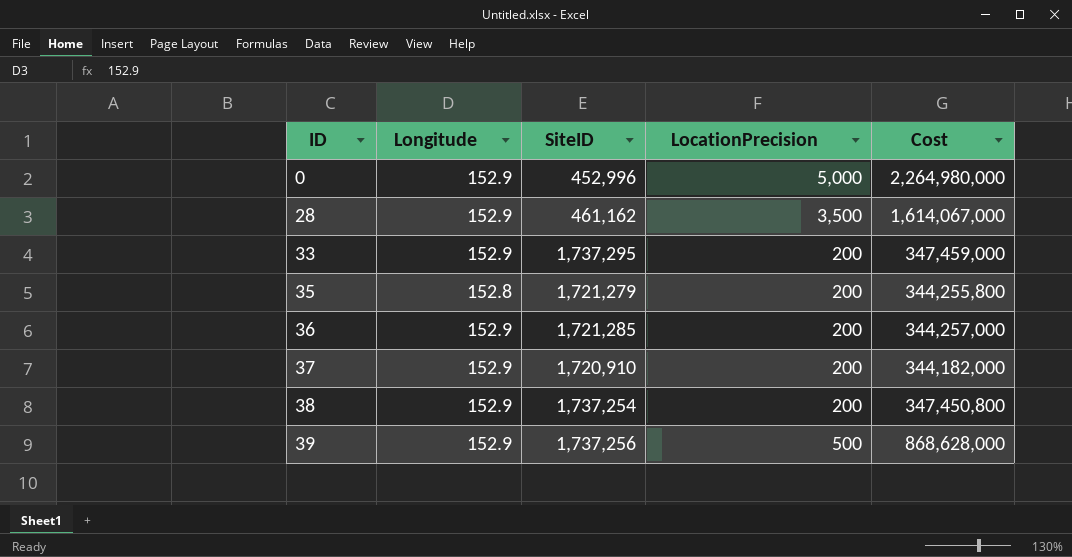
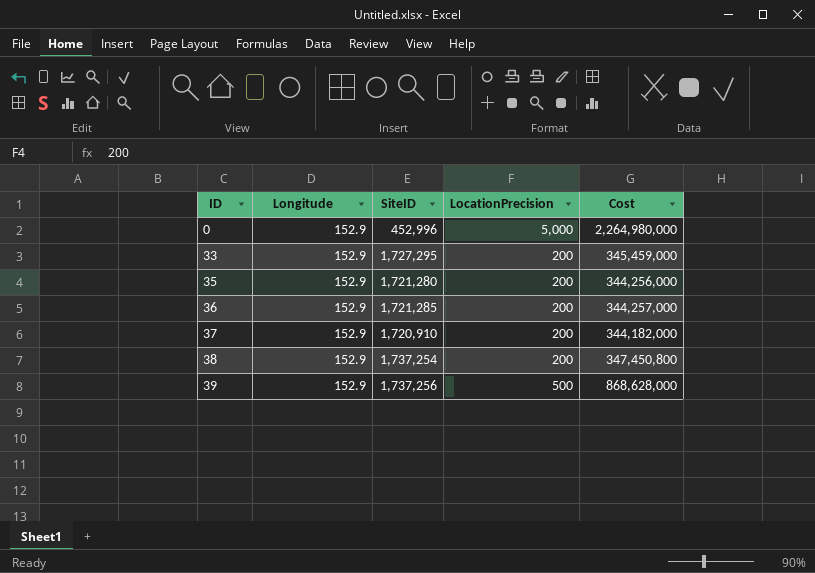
row 28: 152.9 | 461,162 | 3,500 | 1,614,067,000 -> none
33 | SiteID: 1,737,295 -> 1,727,295
33 | Cost: 347,459,000 -> 345,459,000
35 | Longitude: 152.8 -> 152.9
35 | SiteID: 1,721,279 -> 1,721,280
35 | Cost: 344,255,800 -> 344,256,000

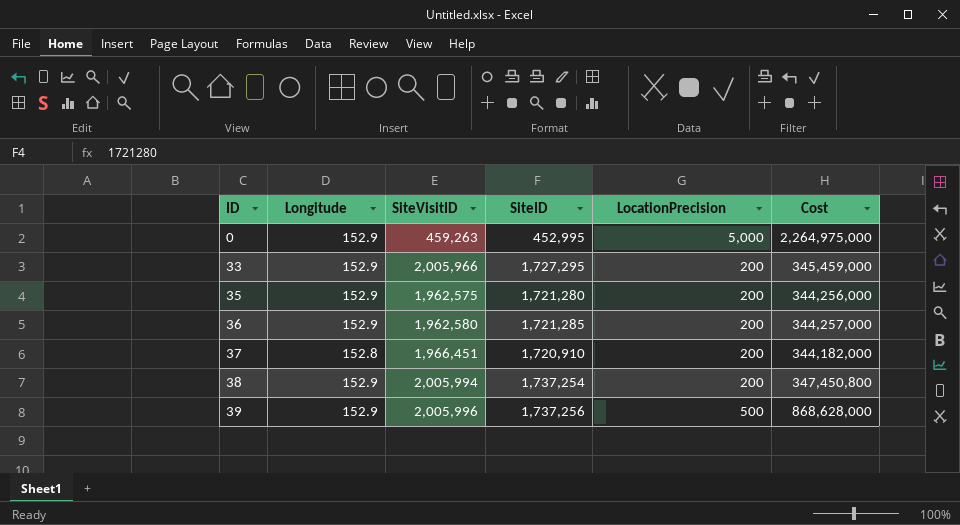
column SiteVisitID | position: none -> 3
0 | SiteID: 452,996 -> 452,995
0 | Cost: 2,264,980,000 -> 2,264,975,000
37 | Longitude: 152.9 -> 152.8

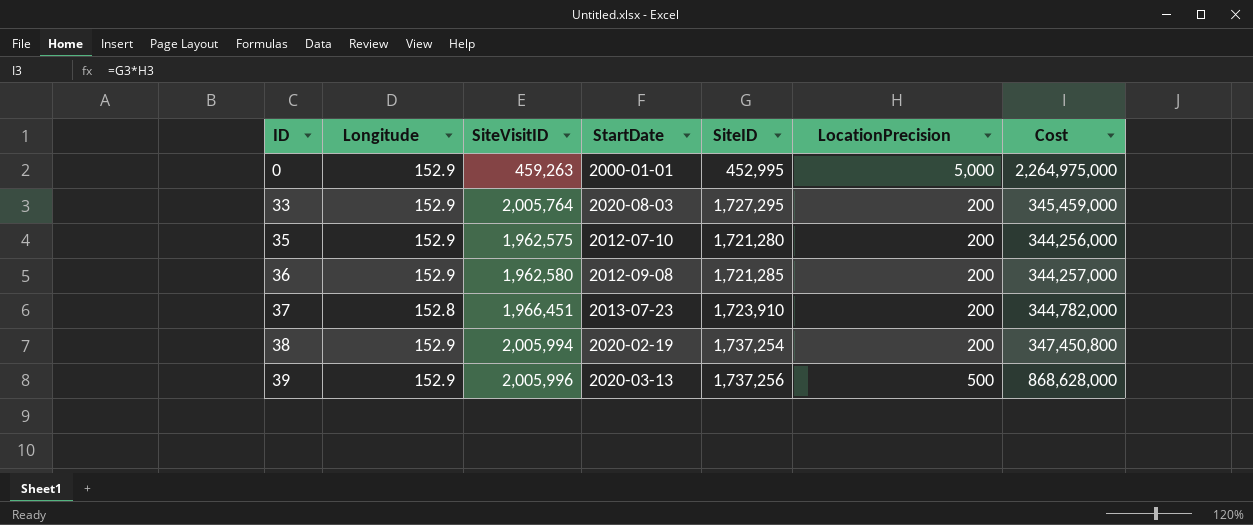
column StartDate | position: none -> 4
33 | SiteVisitID: 2,005,966 -> 2,005,764
37 | SiteID: 1,720,910 -> 1,723,910
37 | Cost: 344,182,000 -> 344,782,000

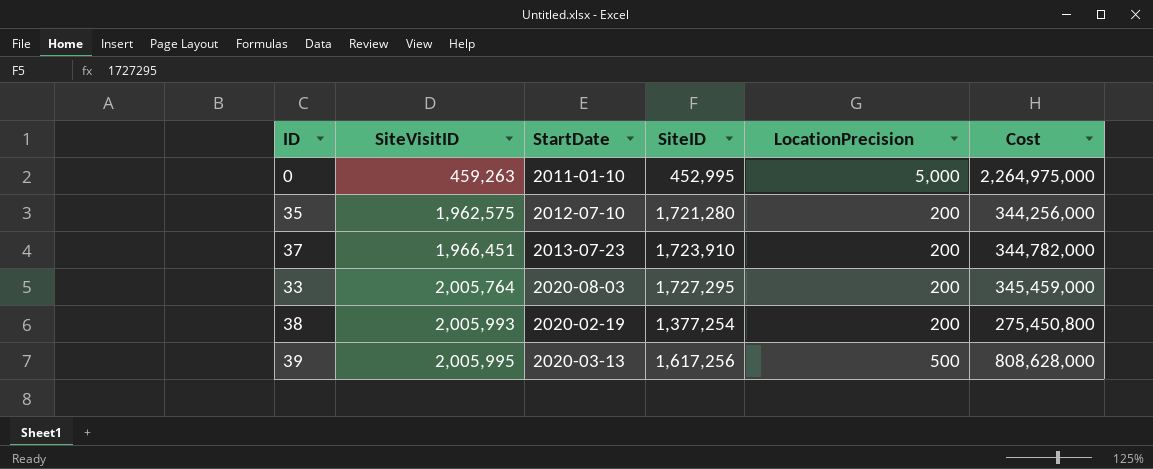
row order: ID ascending -> SiteVisitID ascending
column Longitude | position: 2 -> none
row 36: 152.9 | 1,962,580 | 2012-09-08 | 1,721,285 | 200 | 344,257,000 -> none
0 | StartDate: 2000-01-01 -> 2011-01-10
38 | SiteVisitID: 2,005,994 -> 2,005,993
38 | SiteID: 1,737,254 -> 1,377,254
38 | Cost: 347,450,800 -> 275,450,800
39 | SiteVisitID: 2,005,996 -> 2,005,995
39 | SiteID: 1,737,256 -> 1,617,256
39 | Cost: 868,628,000 -> 808,628,000

